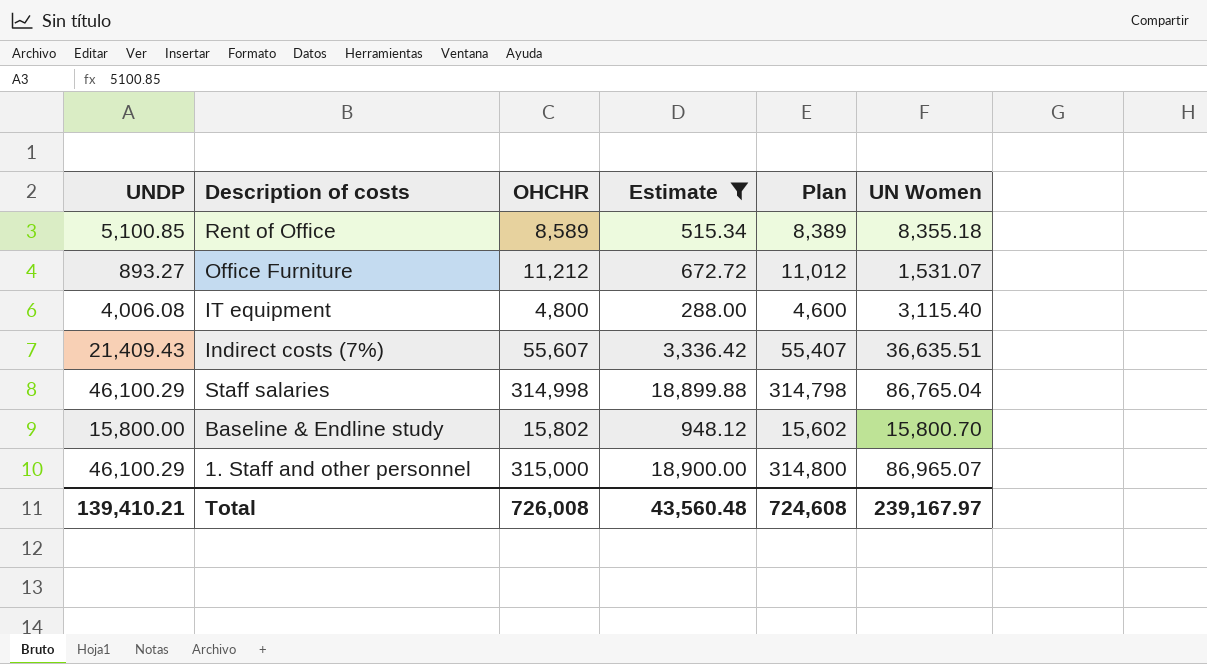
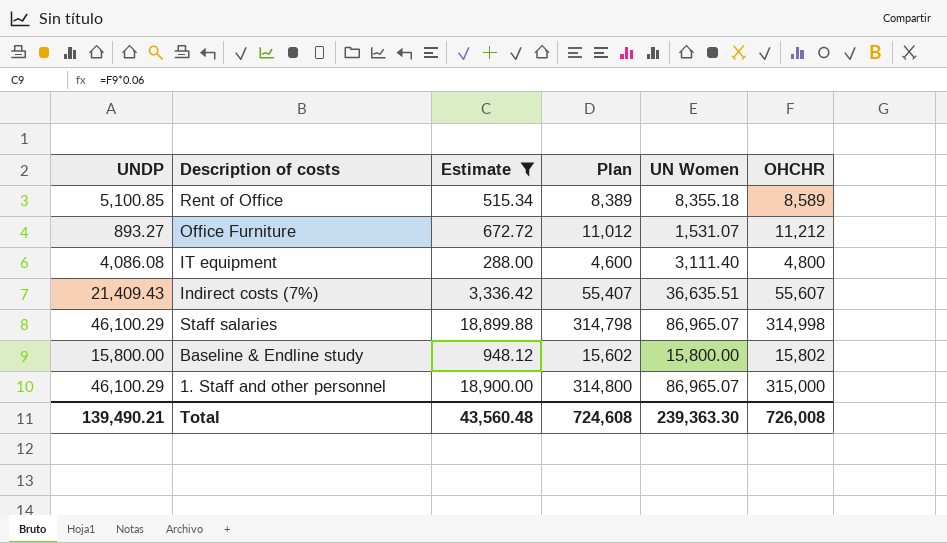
column OHCHR | position: 3 -> 6
IT equipment | UNDP: 4,006.08 -> 4,086.08
IT equipment | UN Women: 3,115.40 -> 3,111.40
Staff salaries | UN Women: 86,765.04 -> 86,965.07
Baseline & Endline study | UN Women: 15,800.70 -> 15,800.00
Total | UNDP: 139,410.21 -> 139,490.21
Total | UN Women: 239,167.97 -> 239,363.30

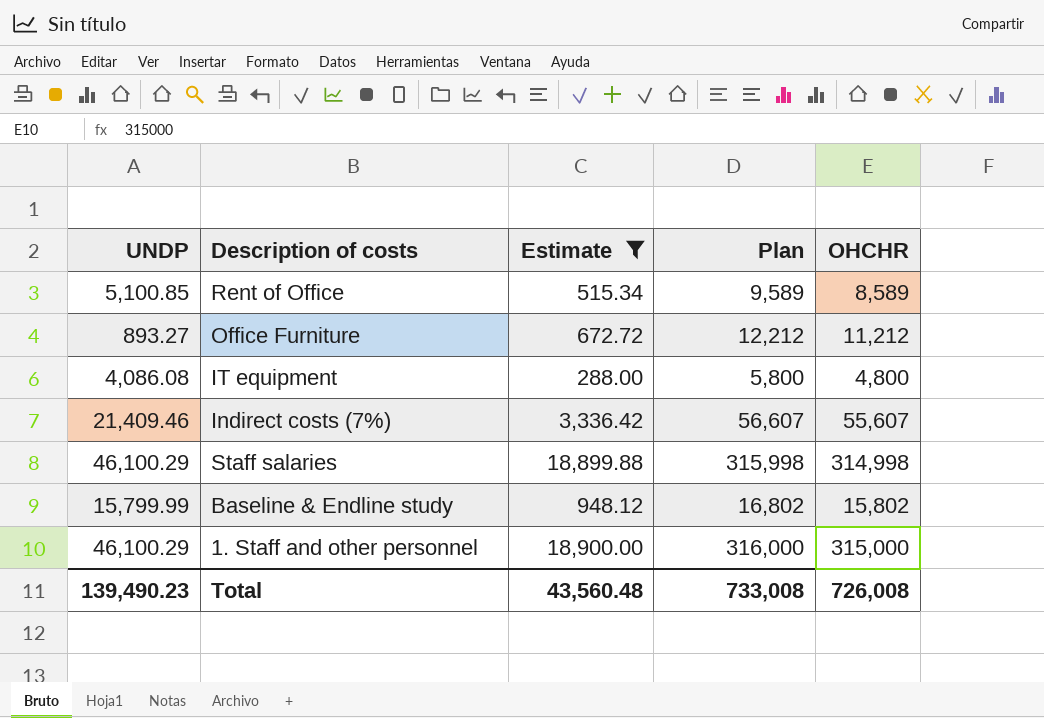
column UN Women | position: 5 -> none
column Plan | formula: [OHCHR] - 200 -> [OHCHR] + 1000
Indirect costs (7%) | UNDP: 21,409.43 -> 21,409.46
Baseline & Endline study | UNDP: 15,800.00 -> 15,799.99
Total | UNDP: 139,490.21 -> 139,490.23
Total | Plan: 724,608 -> 733,008

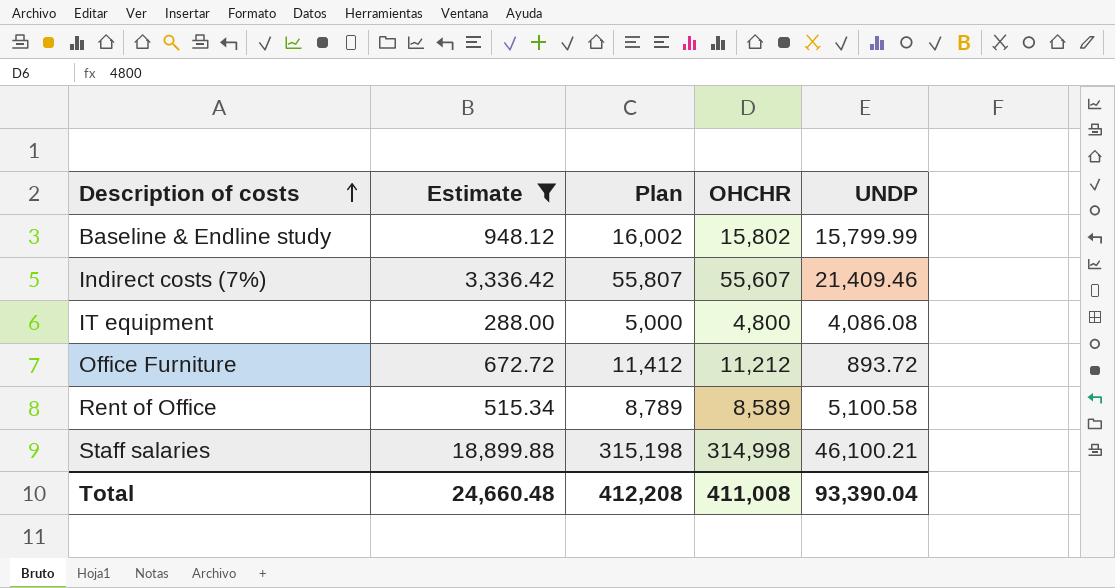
row order: none -> Description of costs ascending
column Plan | formula: [OHCHR] + 1000 -> [OHCHR] + 200
column UNDP | position: 1 -> 5
row 1. Staff and other personnel: 46,100.29 | 18,900.00 | 316,000 | 315,000 -> none
Office Furniture | UNDP: 893.27 -> 893.72
Rent of Office | UNDP: 5,100.85 -> 5,100.58
Staff salaries | UNDP: 46,100.29 -> 46,100.21
Total | Estimate: 43,560.48 -> 24,660.48
Total | Plan: 733,008 -> 412,208
Total | OHCHR: 726,008 -> 411,008
Total | UNDP: 139,490.23 -> 93,390.04

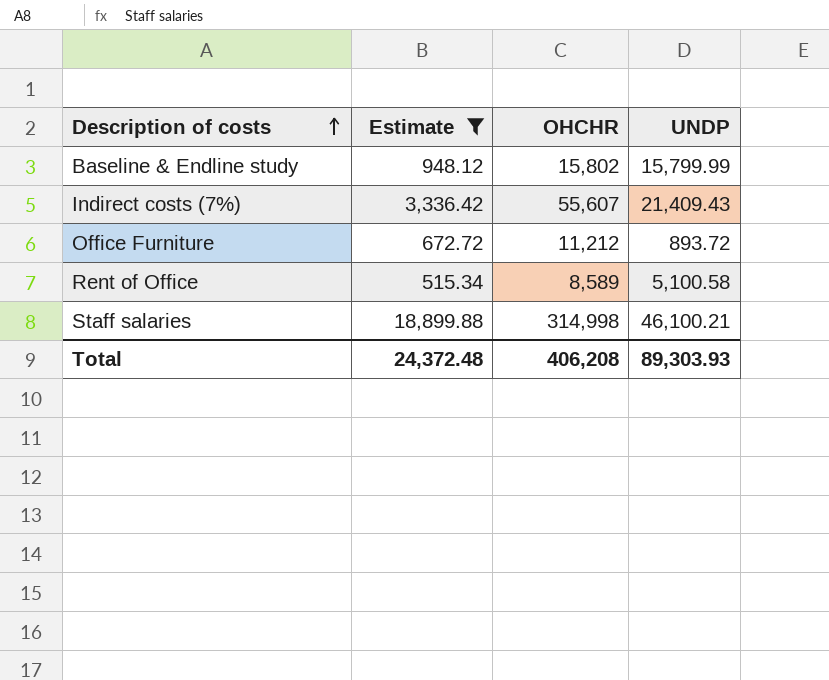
column Plan | formula: [OHCHR] + 200 -> none
row IT equipment: 288.00 | 5,000 | 4,800 | 4,086.08 -> none
Indirect costs (7%) | UNDP: 21,409.46 -> 21,409.43
Total | Estimate: 24,660.48 -> 24,372.48
Total | OHCHR: 411,008 -> 406,208
Total | UNDP: 93,390.04 -> 89,303.93

